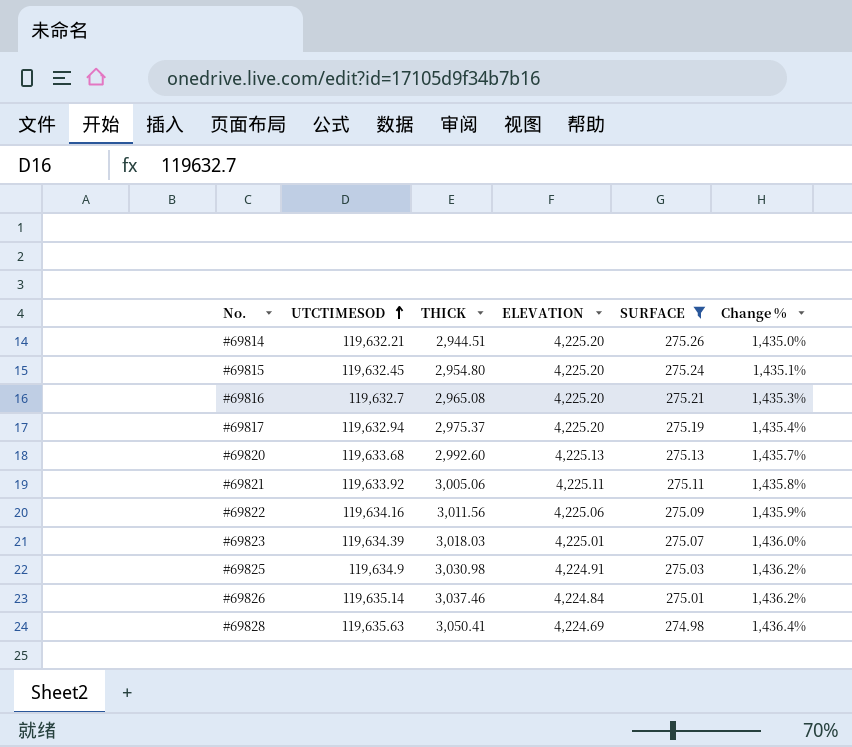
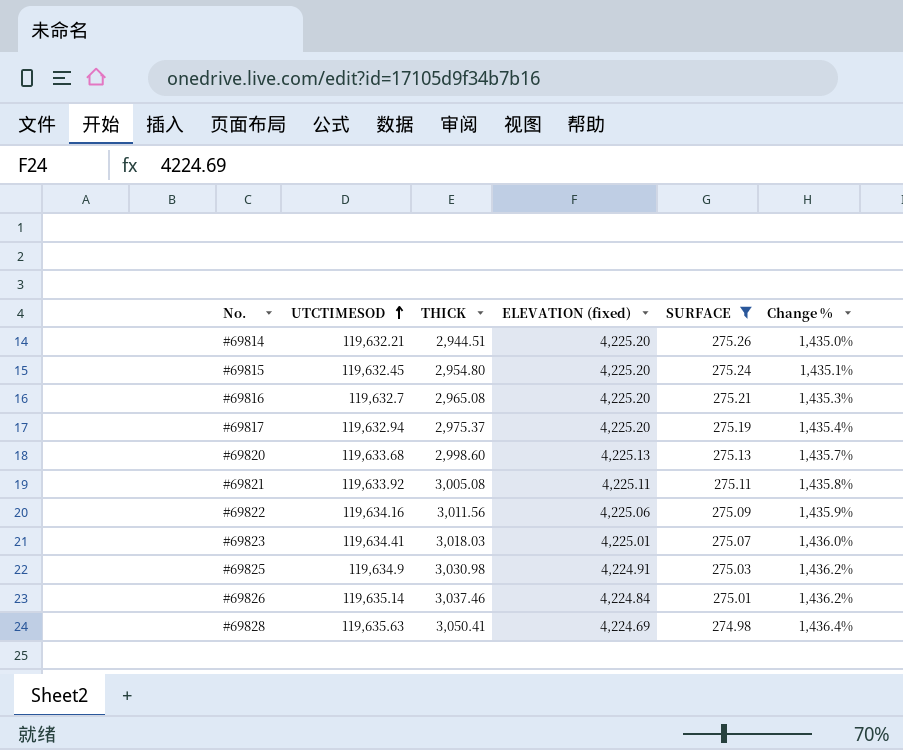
column name: ELEVATION -> ELEVATION (fixed)
#69820 | THICK: 2,992.60 -> 2,998.60
#69821 | THICK: 3,005.06 -> 3,005.08
#69823 | UTCTIMESOD: 119,634.39 -> 119,634.41

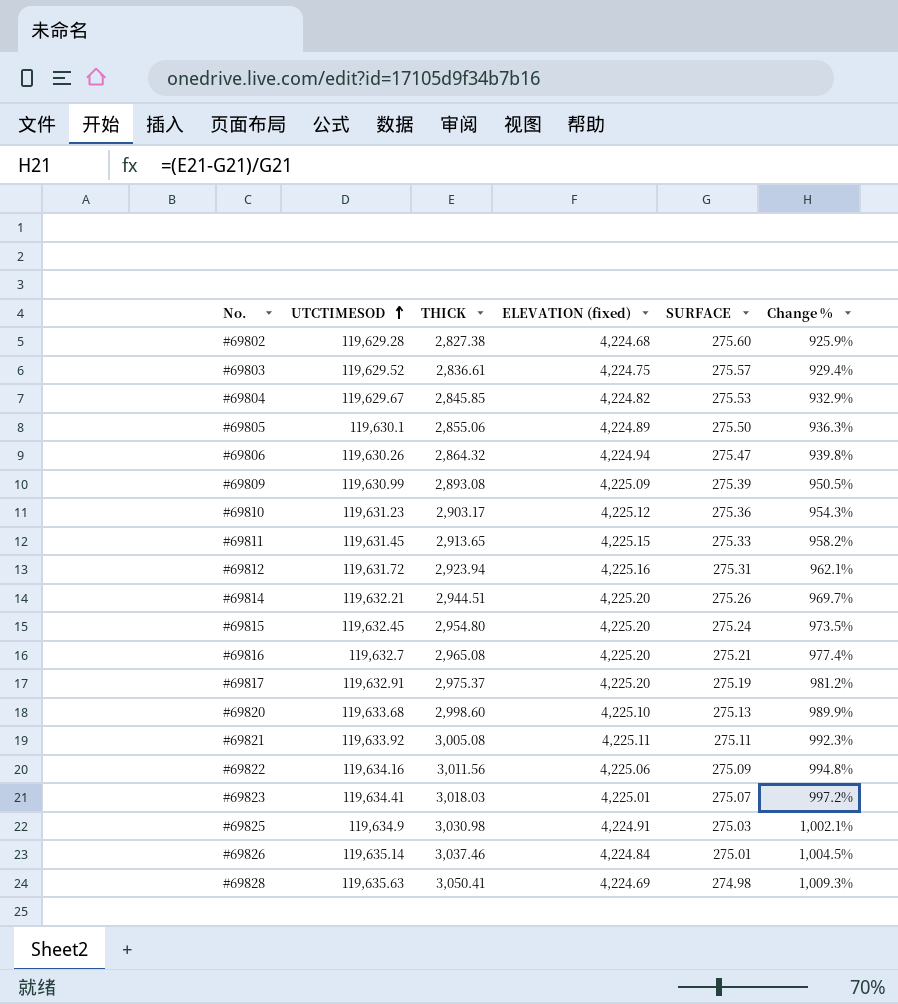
filter: SURFACE <= 275.26 -> none
column Change % | formula: ([ELEVATION (fixed)] - [SURFACE]) / [SURFACE] -> ([THICK] - [SURFACE]) / [SURFACE]
#69817 | UTCTIMESOD: 119,632.94 -> 119,632.91
#69820 | ELEVATION (fixed): 4,225.13 -> 4,225.10

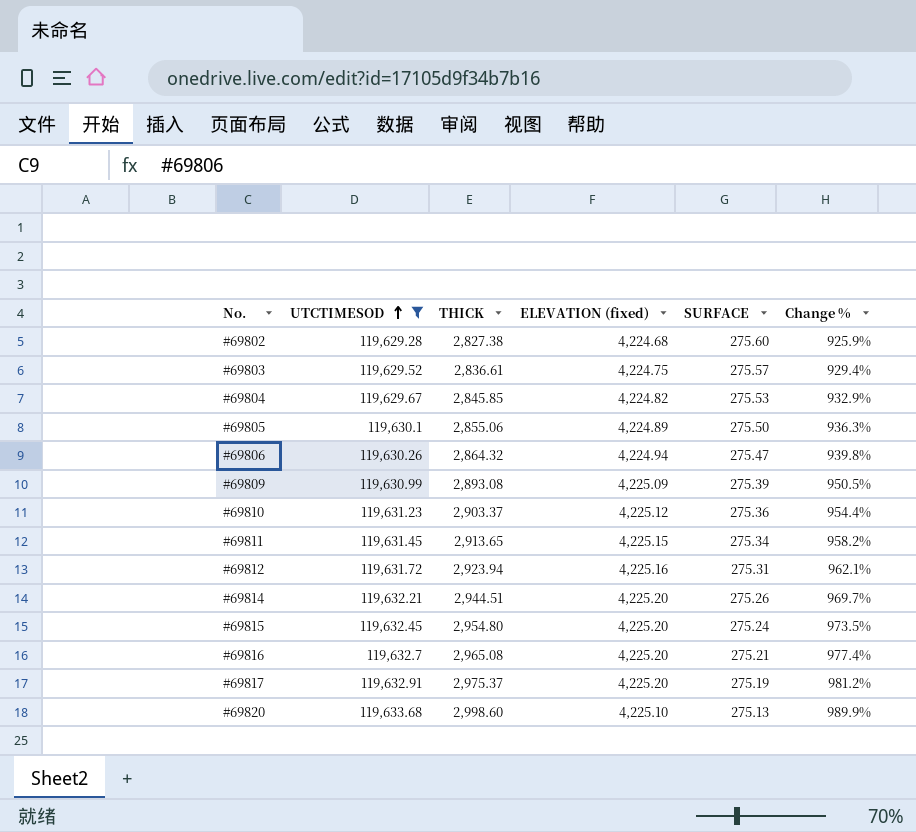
filter: none -> UTCTIMESOD <= 119,633.68
#69810 | THICK: 2,903.17 -> 2,903.37
#69810 | Change %: 954.3% -> 954.4%
#69811 | SURFACE: 275.33 -> 275.34

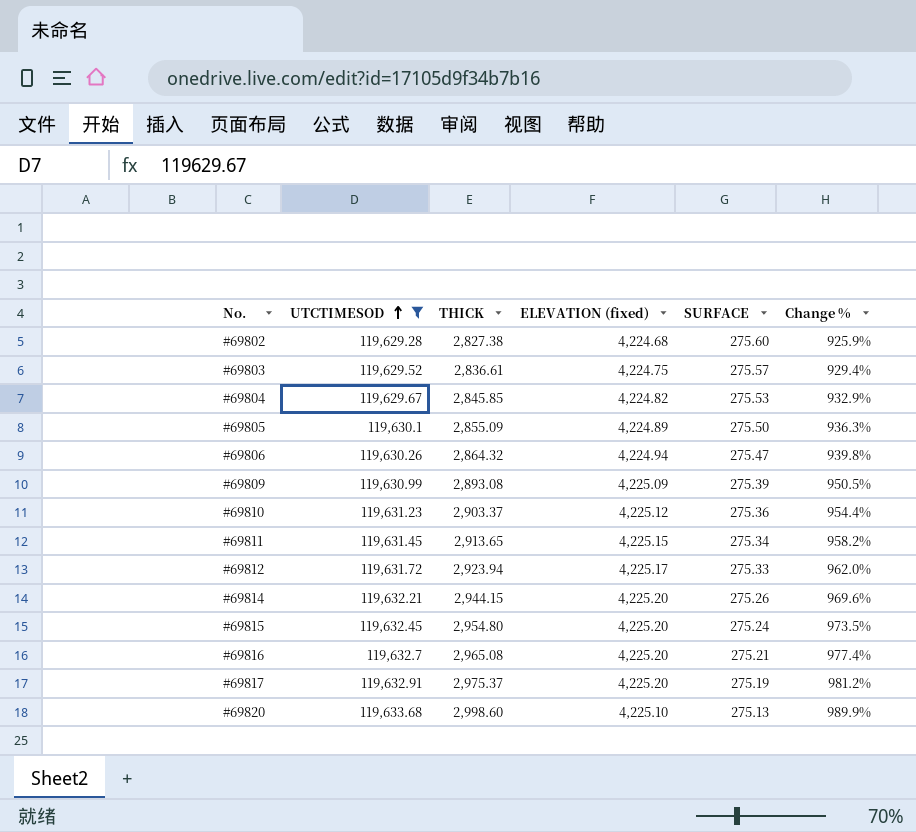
#69805 | THICK: 2,855.06 -> 2,855.09
#69812 | ELEVATION (fixed): 4,225.16 -> 4,225.17
#69812 | SURFACE: 275.31 -> 275.33
#69812 | Change %: 962.1% -> 962.0%
#69814 | THICK: 2,944.51 -> 2,944.15
#69814 | Change %: 969.7% -> 969.6%

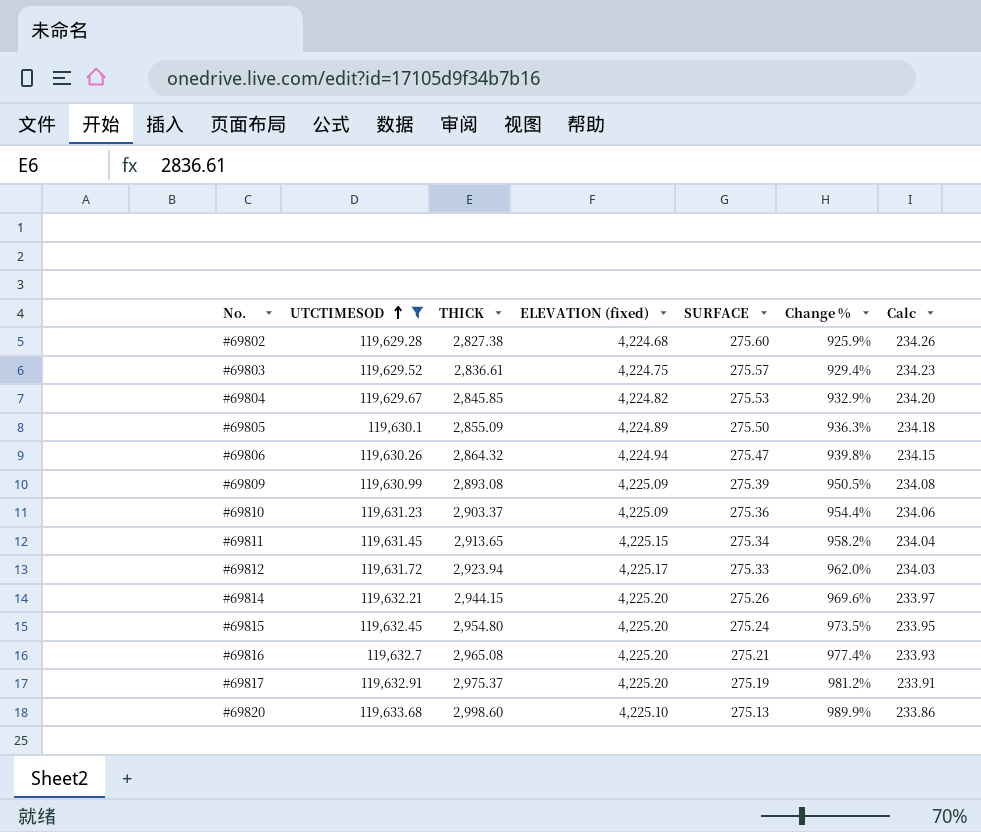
column Calc | formula: none -> [SURFACE] * 0.85
#69810 | ELEVATION (fixed): 4,225.12 -> 4,225.09

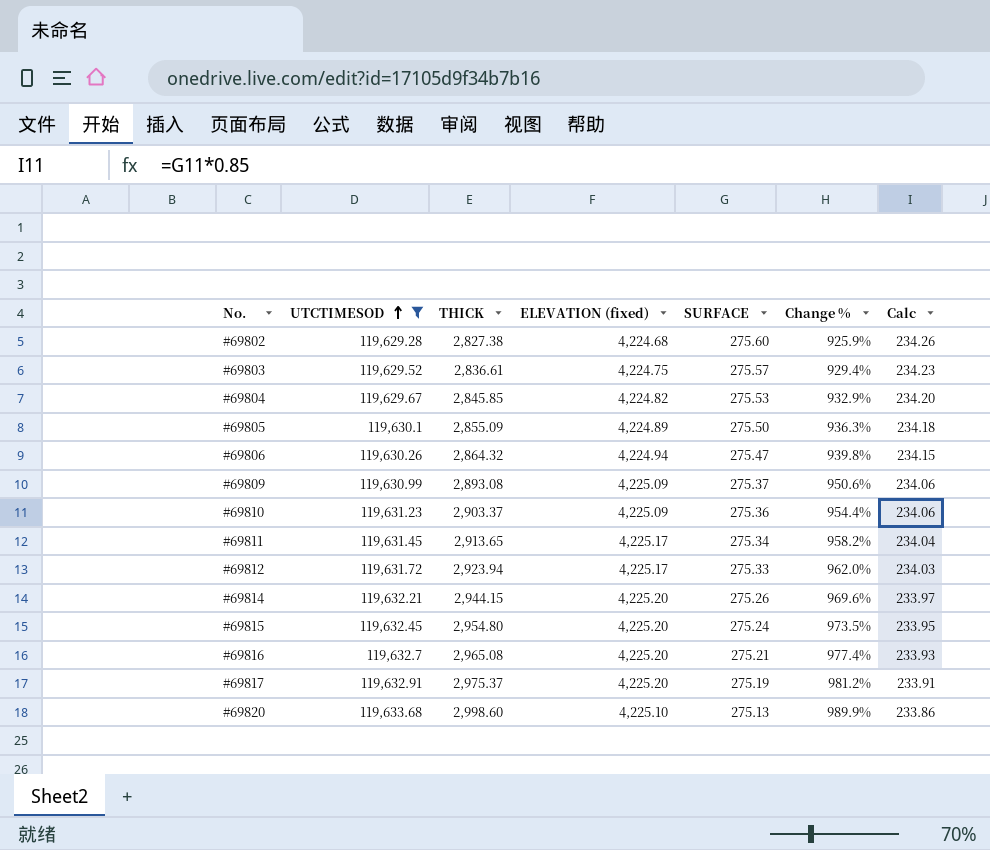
#69809 | SURFACE: 275.39 -> 275.37
#69809 | Change %: 950.5% -> 950.6%
#69809 | Calc: 234.08 -> 234.06
#69811 | ELEVATION (fixed): 4,225.15 -> 4,225.17

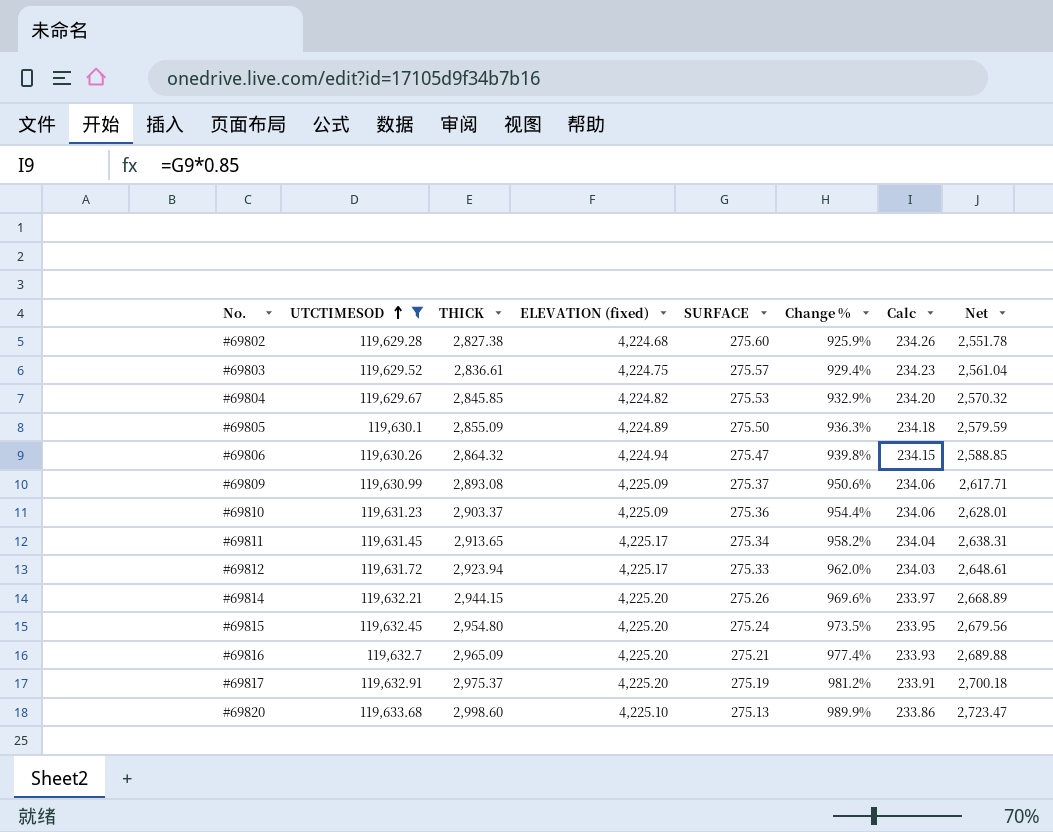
column Net | formula: none -> [THICK] - [SURFACE]
#69816 | THICK: 2,965.08 -> 2,965.09

